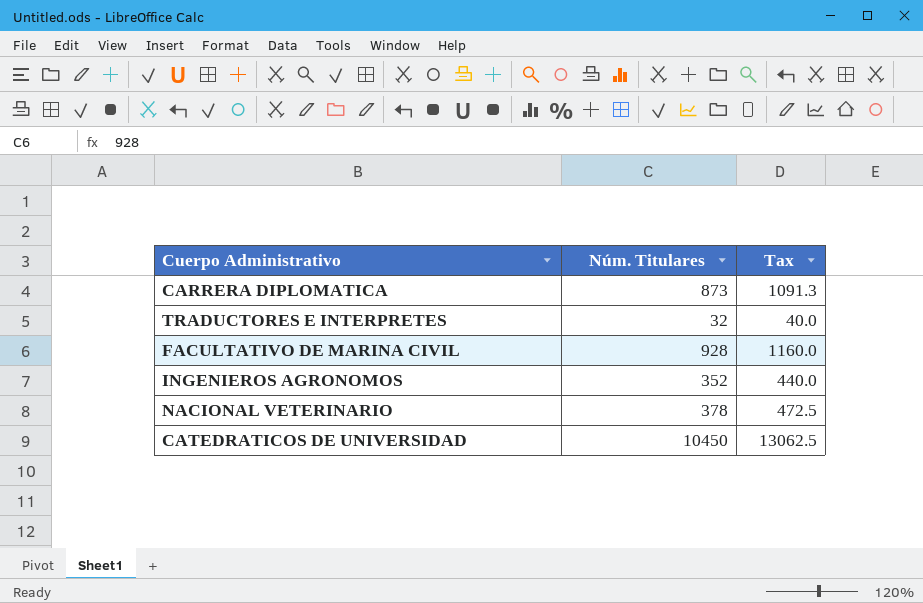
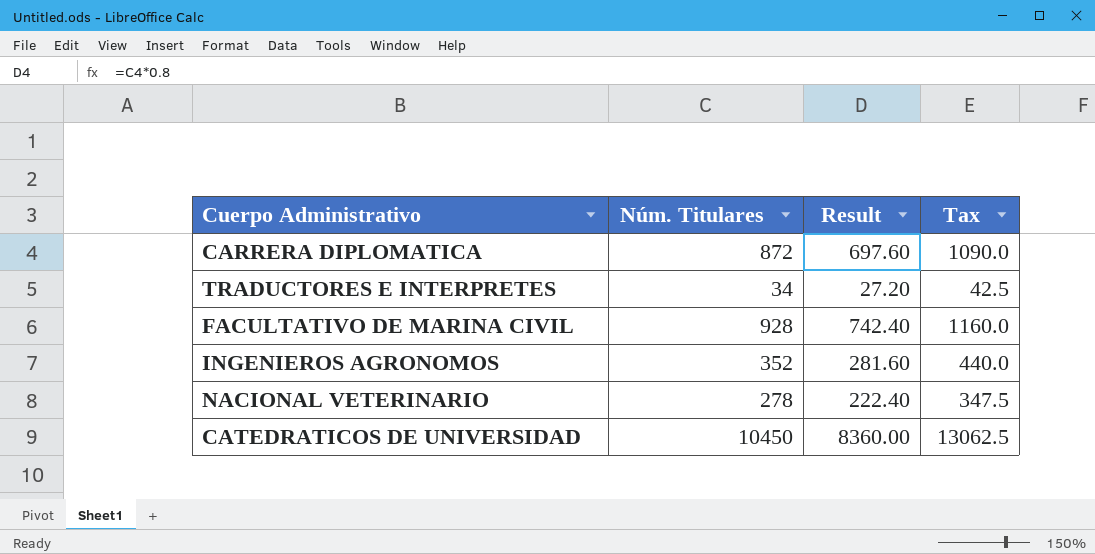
column Result | formula: none -> [Núm. Titulares] * 0.8
CARRERA DIPLOMATICA | Núm. Titulares: 873 -> 872
CARRERA DIPLOMATICA | Tax: 1091.3 -> 1090.0
TRADUCTORES E INTERPRETES | Núm. Titulares: 32 -> 34
TRADUCTORES E INTERPRETES | Tax: 40.0 -> 42.5
NACIONAL VETERINARIO | Núm. Titulares: 378 -> 278
NACIONAL VETERINARIO | Tax: 472.5 -> 347.5

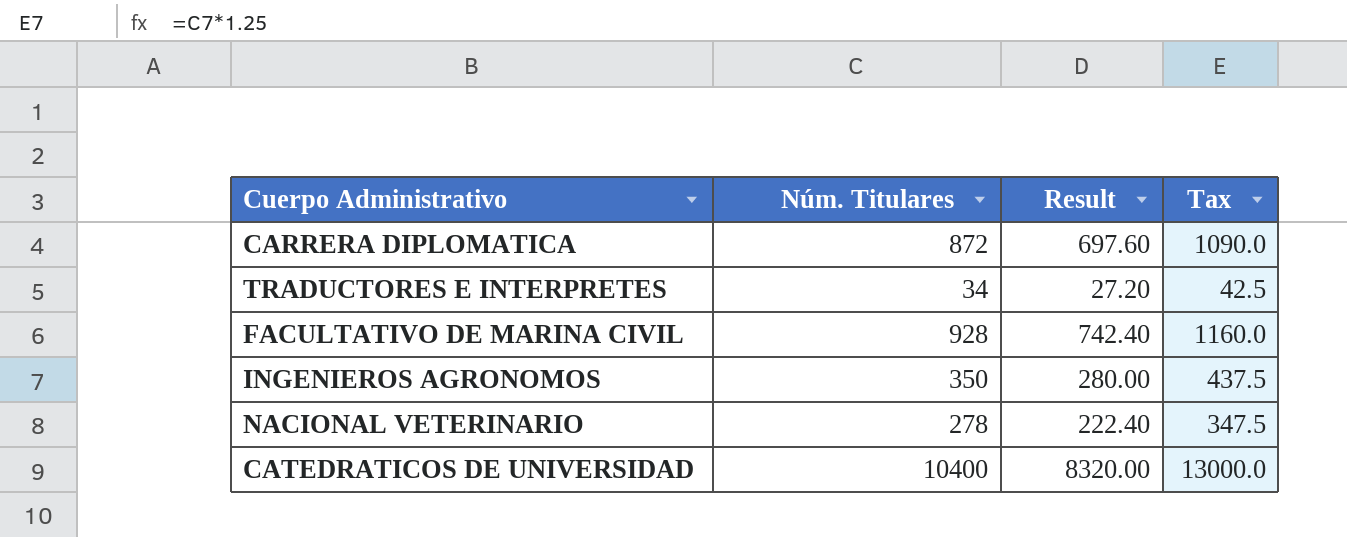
INGENIEROS AGRONOMOS | Núm. Titulares: 352 -> 350
INGENIEROS AGRONOMOS | Result: 281.60 -> 280.00
INGENIEROS AGRONOMOS | Tax: 440.0 -> 437.5
CATEDRATICOS DE UNIVERSIDAD | Núm. Titulares: 10450 -> 10400
CATEDRATICOS DE UNIVERSIDAD | Result: 8360.00 -> 8320.00
CATEDRATICOS DE UNIVERSIDAD | Tax: 13062.5 -> 13000.0

